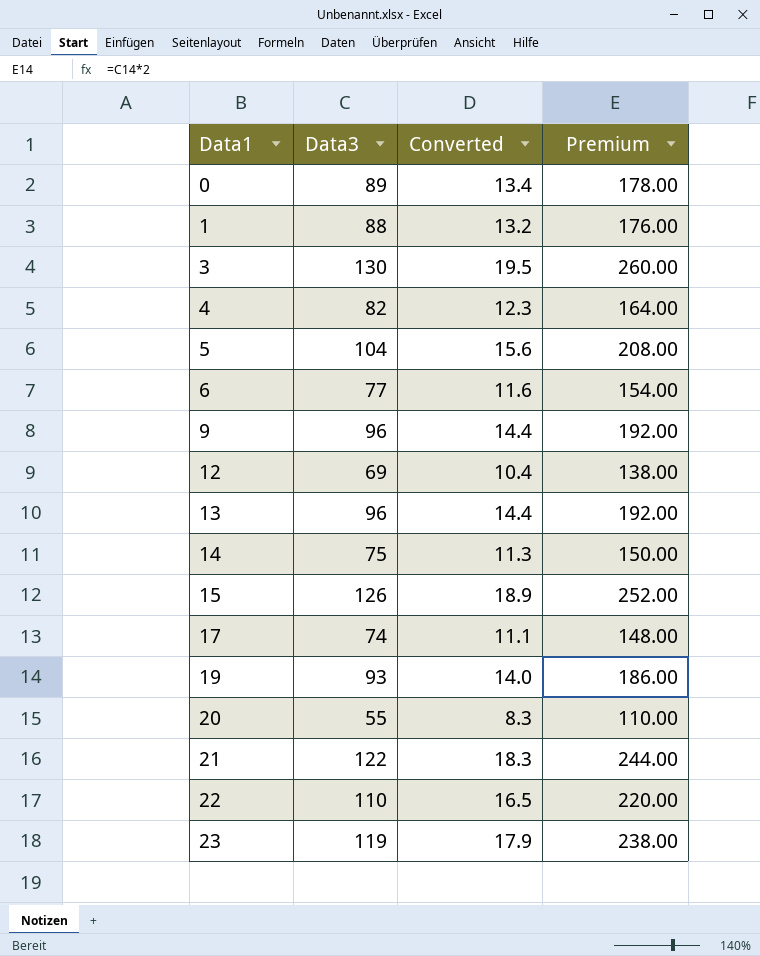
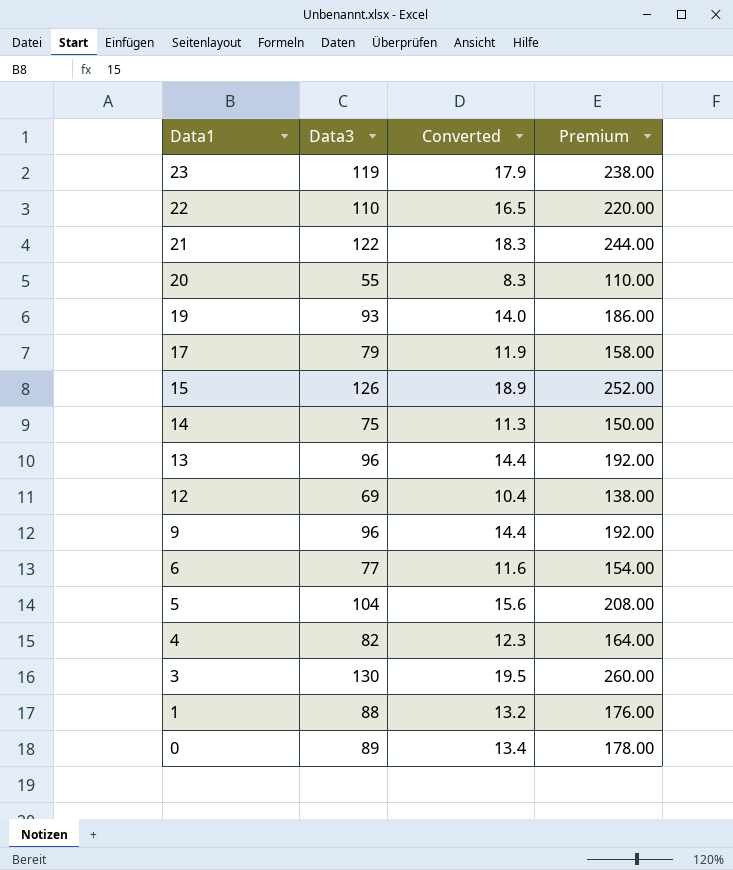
row order: Data1 ascending -> Data1 descending
17 | Data3: 74 -> 79
17 | Converted: 11.1 -> 11.9
17 | Premium: 148.00 -> 158.00

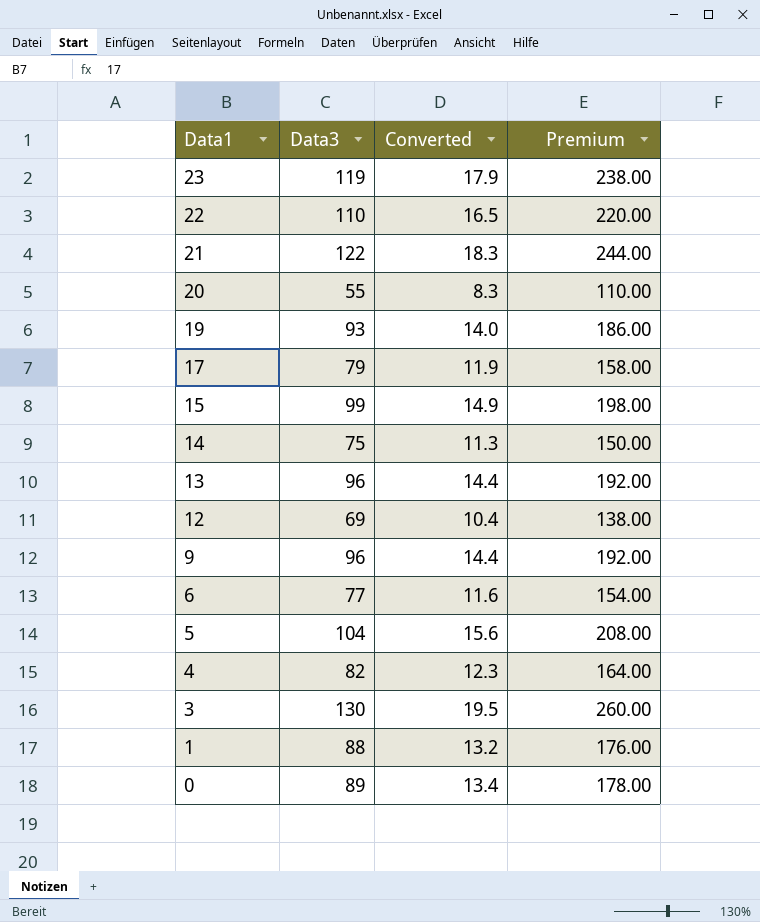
15 | Data3: 126 -> 99
15 | Converted: 18.9 -> 14.9
15 | Premium: 252.00 -> 198.00

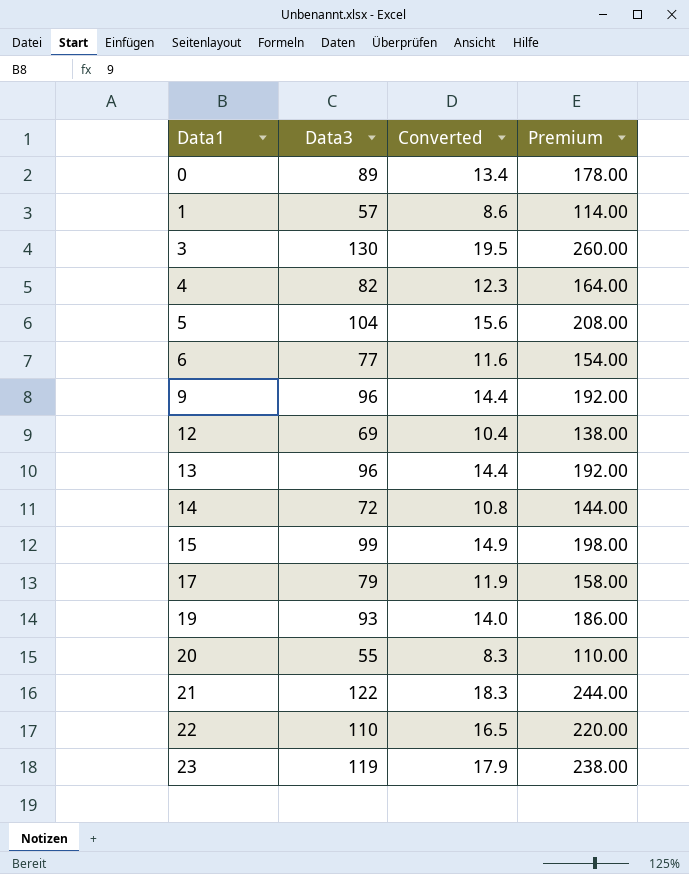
row order: Data1 descending -> Data1 ascending
1 | Data3: 88 -> 57
1 | Converted: 13.2 -> 8.6
1 | Premium: 176.00 -> 114.00
14 | Data3: 75 -> 72
14 | Converted: 11.3 -> 10.8
14 | Premium: 150.00 -> 144.00

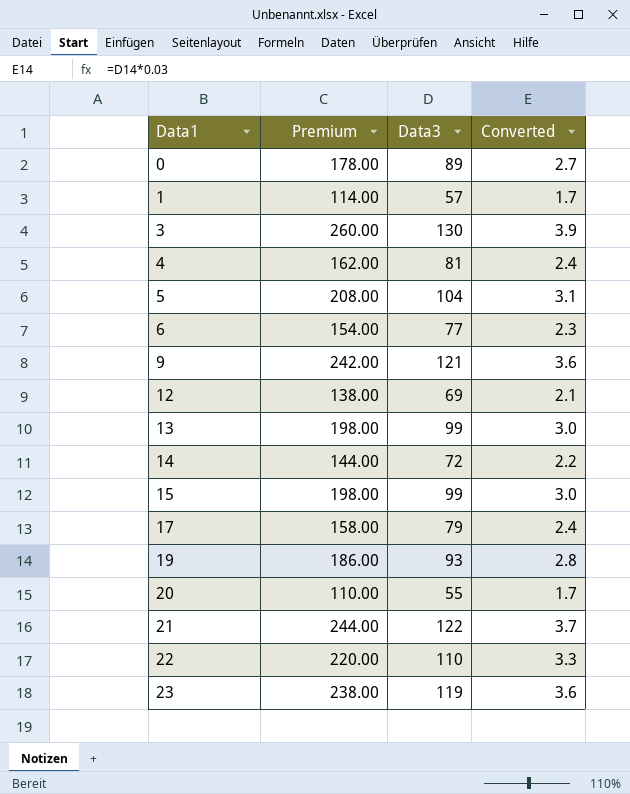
column Premium | position: 4 -> 2
column Converted | formula: [Data3] * 0.15 -> [Data3] * 0.03
4 | Premium: 164.00 -> 162.00
4 | Data3: 82 -> 81
9 | Premium: 192.00 -> 242.00
9 | Data3: 96 -> 121
13 | Premium: 192.00 -> 198.00
13 | Data3: 96 -> 99

